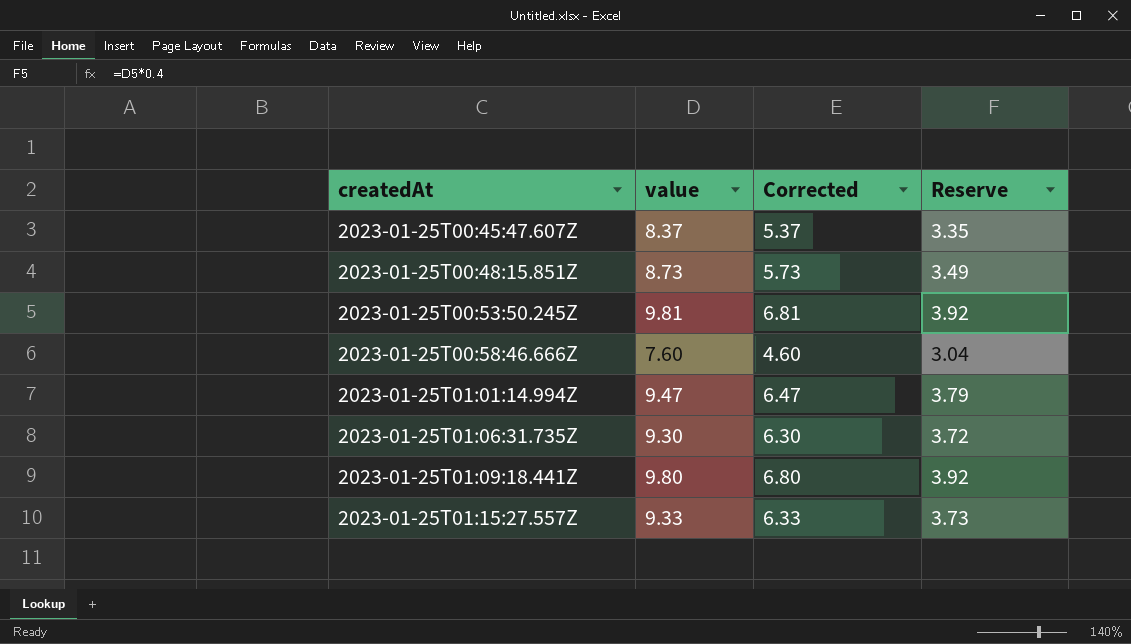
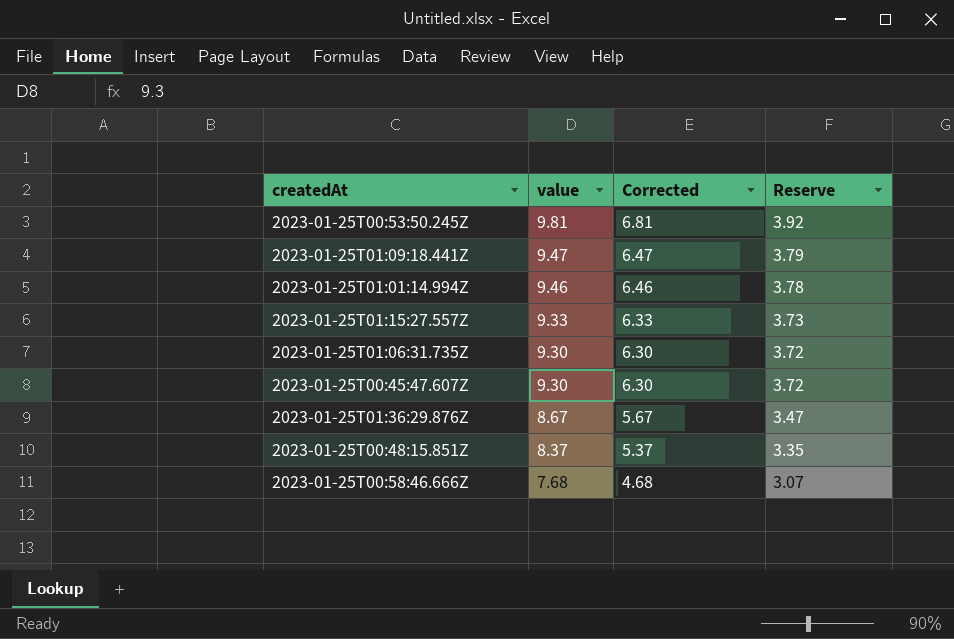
row order: createdAt ascending -> value descending
2023-01-25T01:09:18.441Z | value: 9.80 -> 9.47
2023-01-25T01:09:18.441Z | Corrected: 6.80 -> 6.47
2023-01-25T01:09:18.441Z | Reserve: 3.92 -> 3.79
2023-01-25T01:01:14.994Z | value: 9.47 -> 9.46
2023-01-25T01:01:14.994Z | Corrected: 6.47 -> 6.46
2023-01-25T01:01:14.994Z | Reserve: 3.79 -> 3.78
2023-01-25T00:45:47.607Z | value: 8.37 -> 9.30
2023-01-25T00:45:47.607Z | Corrected: 5.37 -> 6.30
2023-01-25T00:45:47.607Z | Reserve: 3.35 -> 3.72
row 2023-01-25T01:36:29.876Z: none -> 8.67 | 5.67 | 3.47
2023-01-25T00:48:15.851Z | value: 8.73 -> 8.37
2023-01-25T00:48:15.851Z | Corrected: 5.73 -> 5.37
2023-01-25T00:48:15.851Z | Reserve: 3.49 -> 3.35
2023-01-25T00:58:46.666Z | value: 7.60 -> 7.68
2023-01-25T00:58:46.666Z | Corrected: 4.60 -> 4.68
2023-01-25T00:58:46.666Z | Reserve: 3.04 -> 3.07

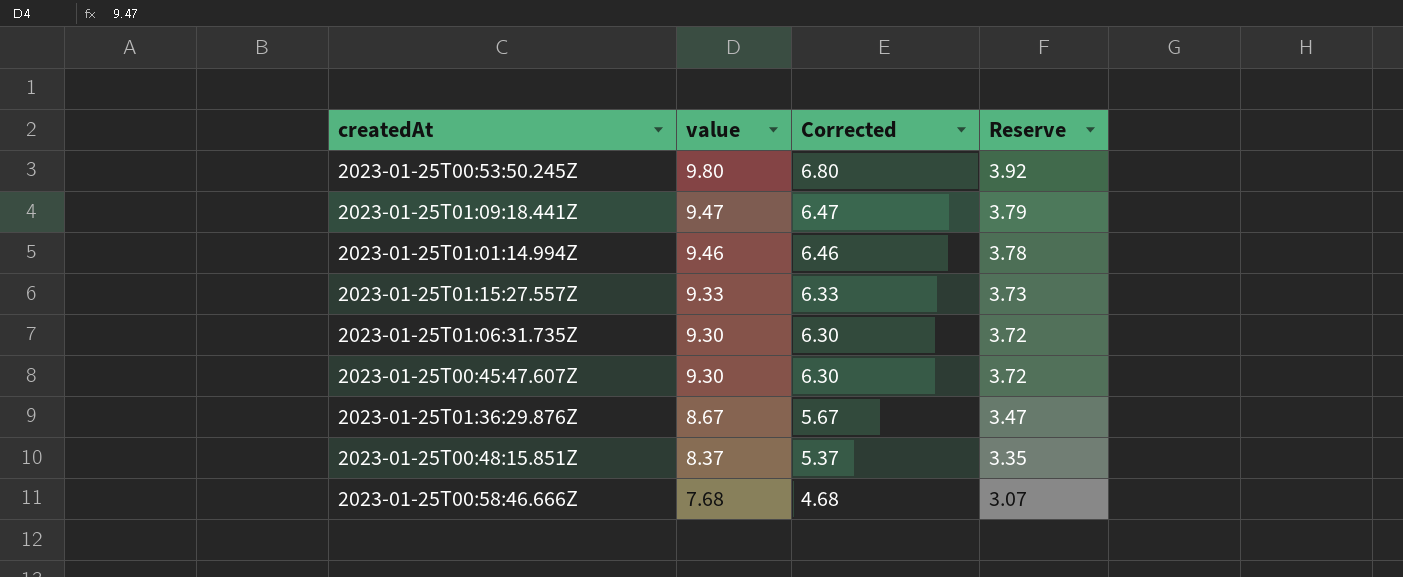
2023-01-25T00:53:50.245Z | value: 9.81 -> 9.80
2023-01-25T00:53:50.245Z | Corrected: 6.81 -> 6.80

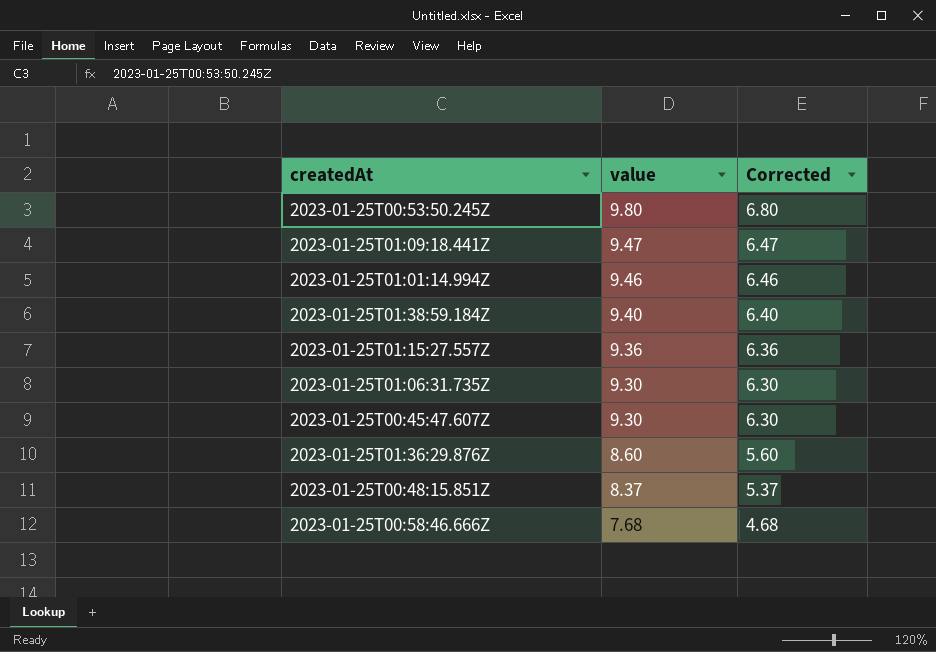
column Reserve | formula: [value] * 0.4 -> none
row 2023-01-25T01:38:59.184Z: none -> 9.40 | 6.40
2023-01-25T01:15:27.557Z | value: 9.33 -> 9.36
2023-01-25T01:15:27.557Z | Corrected: 6.33 -> 6.36
2023-01-25T01:36:29.876Z | value: 8.67 -> 8.60
2023-01-25T01:36:29.876Z | Corrected: 5.67 -> 5.60

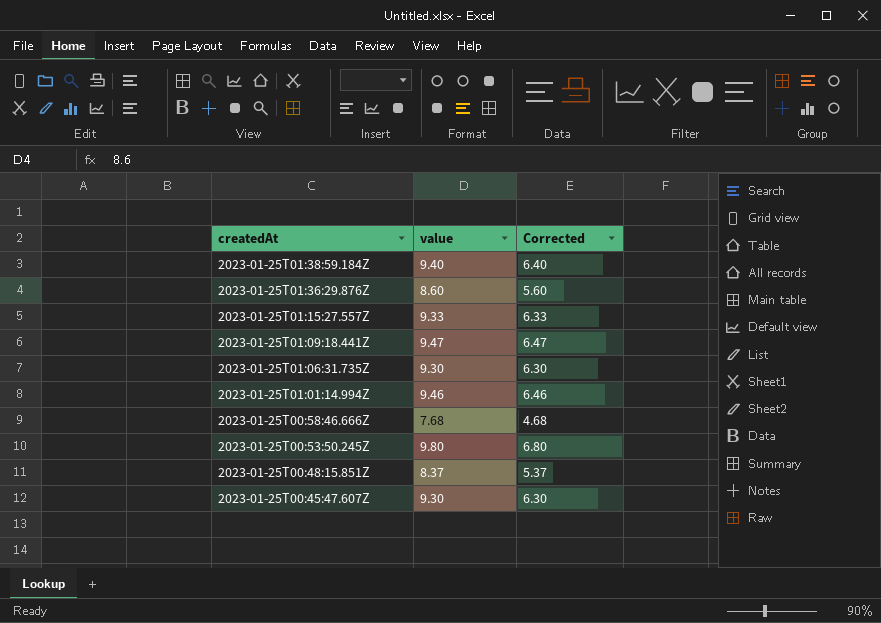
row order: value descending -> createdAt descending
2023-01-25T01:15:27.557Z | value: 9.36 -> 9.33
2023-01-25T01:15:27.557Z | Corrected: 6.36 -> 6.33

